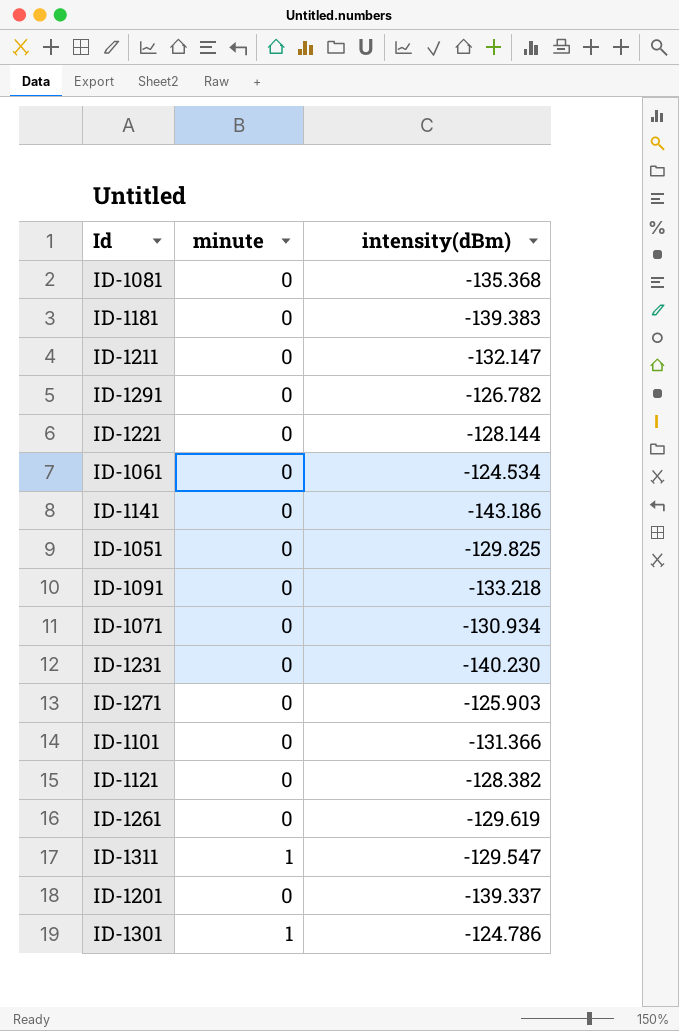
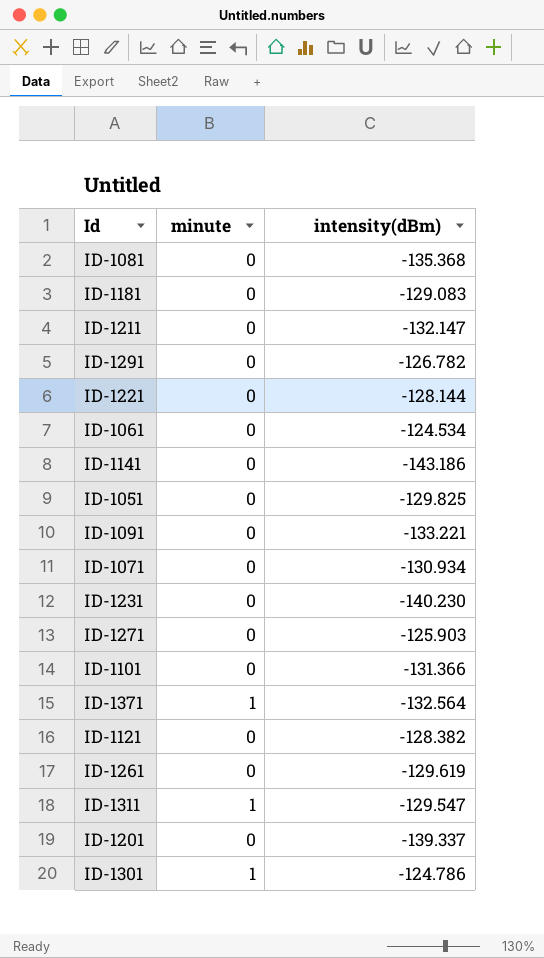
ID-1181 | intensity(dBm): -139.383 -> -129.083
ID-1091 | intensity(dBm): -133.218 -> -133.221
row ID-1371: none -> 1 | -132.564

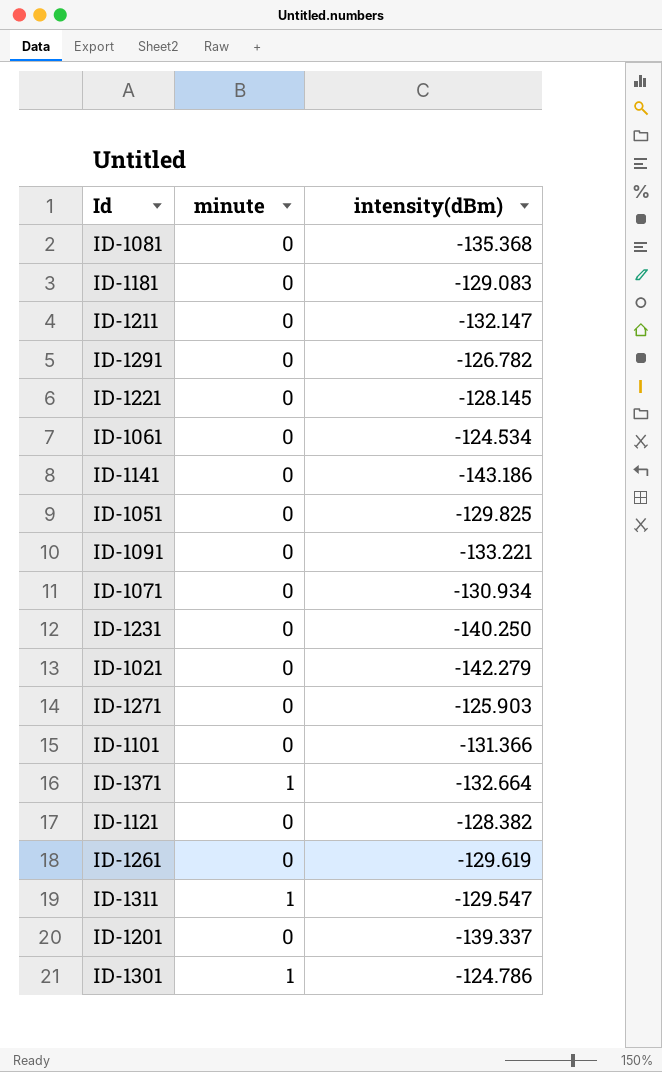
ID-1221 | intensity(dBm): -128.144 -> -128.145
ID-1231 | intensity(dBm): -140.230 -> -140.250
row ID-1021: none -> 0 | -142.279
ID-1371 | intensity(dBm): -132.564 -> -132.664

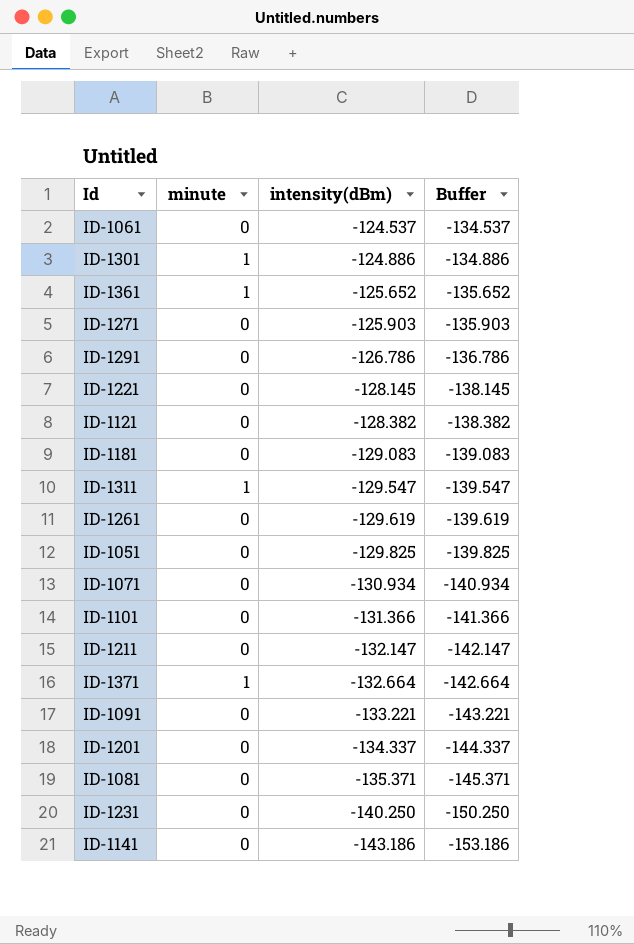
row order: none -> intensity(dBm) descending
column Buffer | formula: none -> [intensity(dBm)] - 10
row ID-1021: 0 | -142.279 -> none
ID-1061 | intensity(dBm): -124.534 -> -124.537
ID-1301 | intensity(dBm): -124.786 -> -124.886
row ID-1361: none -> 1 | -125.652 | -135.652
ID-1291 | intensity(dBm): -126.782 -> -126.786
ID-1201 | intensity(dBm): -139.337 -> -134.337
ID-1081 | intensity(dBm): -135.368 -> -135.371

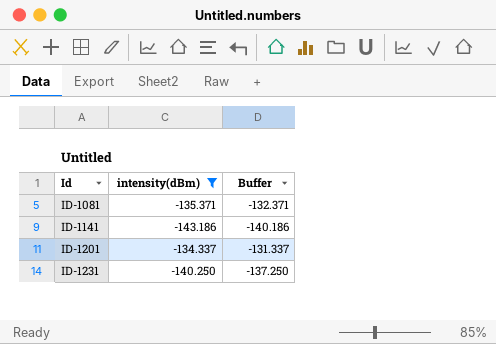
filter: none -> intensity(dBm) <= -134.337
row order: intensity(dBm) descending -> Id ascending
column minute | position: 2 -> none
column Buffer | formula: [intensity(dBm)] - 10 -> [intensity(dBm)] + 3

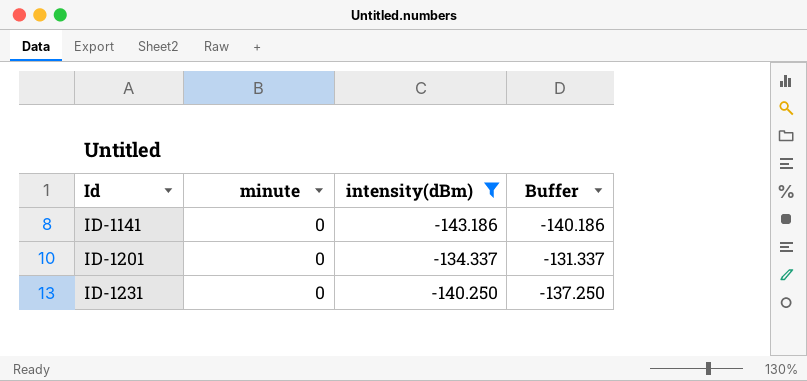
column minute | position: none -> 2
row ID-1081: -135.371 | -132.371 -> none

